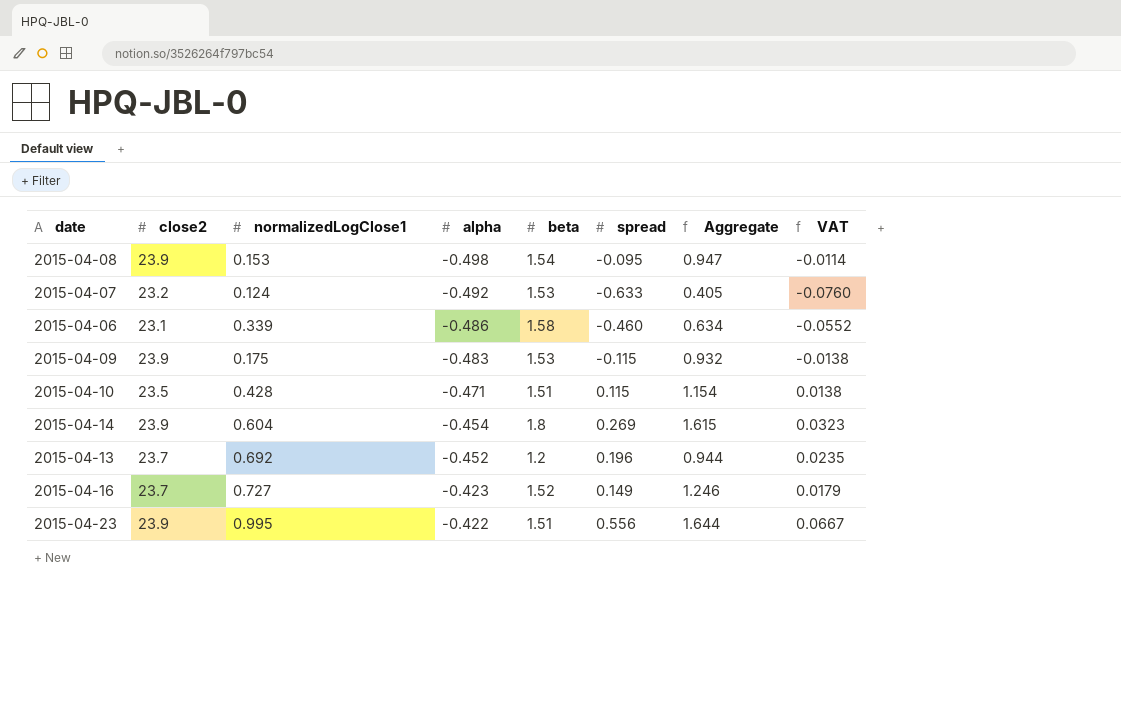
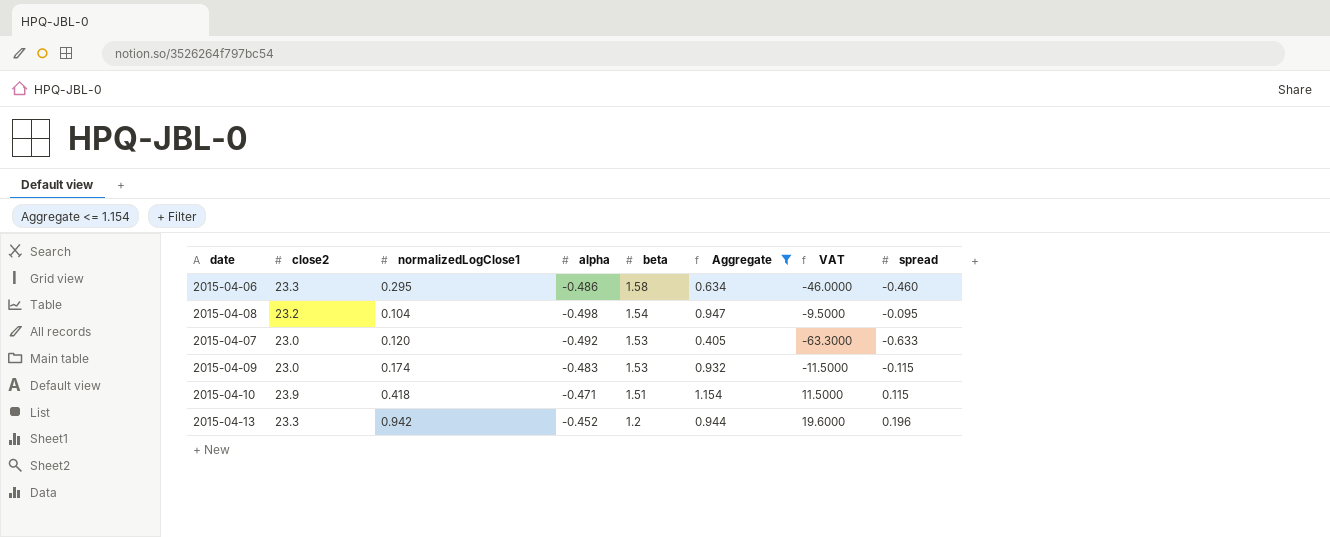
filter: none -> Aggregate <= 1.154
row order: alpha ascending -> beta descending
column VAT | formula: [spread] * 0.12 -> [spread] * 100
column spread | position: 6 -> 8
2015-04-06 | close2: 23.1 -> 23.3
2015-04-06 | normalizedLogClose1: 0.339 -> 0.295
2015-04-08 | close2: 23.9 -> 23.2
2015-04-08 | normalizedLogClose1: 0.153 -> 0.104
2015-04-07 | close2: 23.2 -> 23.0
2015-04-07 | normalizedLogClose1: 0.124 -> 0.120
2015-04-09 | close2: 23.9 -> 23.0
2015-04-09 | normalizedLogClose1: 0.175 -> 0.174
2015-04-10 | close2: 23.5 -> 23.9
2015-04-10 | normalizedLogClose1: 0.428 -> 0.418
2015-04-13 | close2: 23.7 -> 23.3
2015-04-13 | normalizedLogClose1: 0.692 -> 0.942

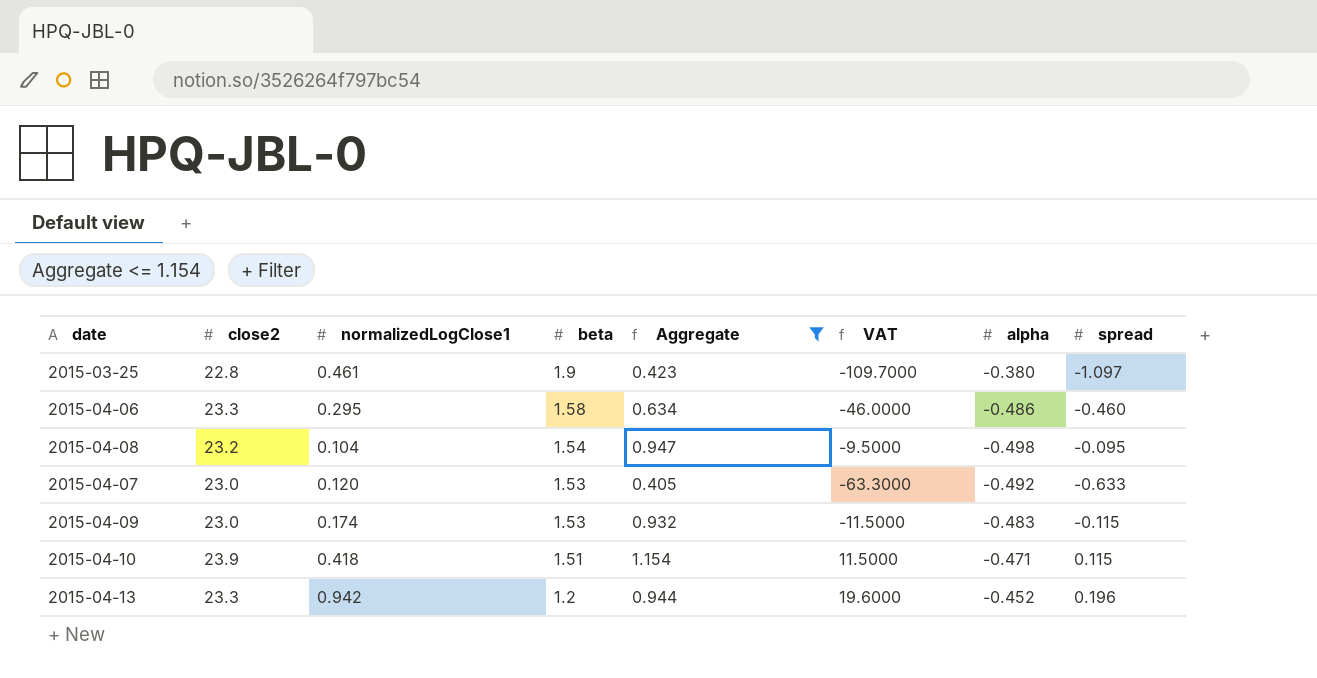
column alpha | position: 4 -> 7
row 2015-03-25: none -> 22.8 | 0.461 | 1.9 | 0.423 | -109.7000 | -0.380 | -1.097

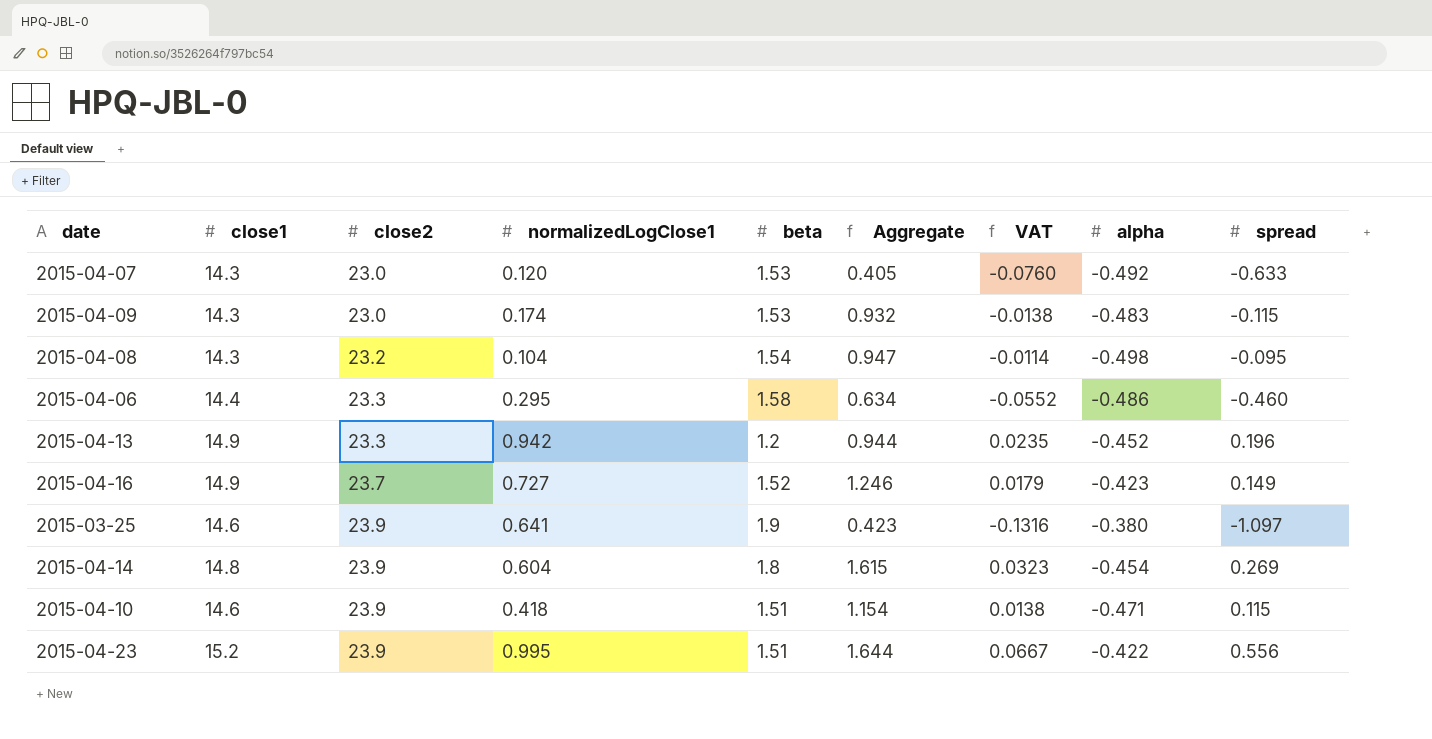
filter: Aggregate <= 1.154 -> none
row order: beta descending -> close2 ascending
column close1 | position: none -> 2
column VAT | formula: [spread] * 100 -> [spread] * 0.12
2015-03-25 | close2: 22.8 -> 23.9
2015-03-25 | normalizedLogClose1: 0.461 -> 0.641

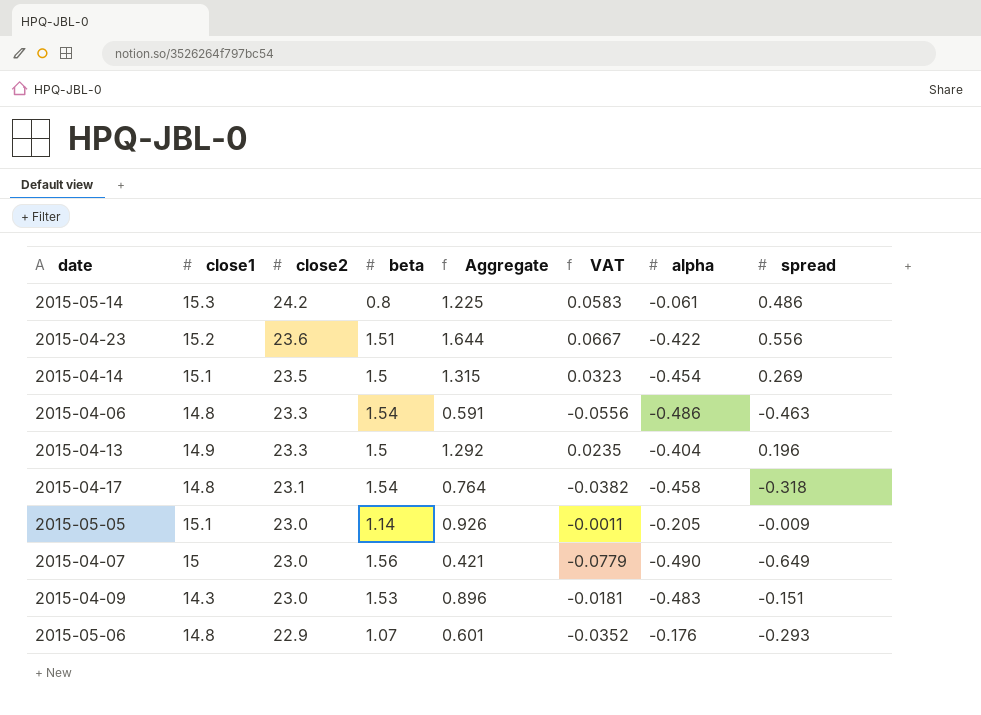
row order: close2 ascending -> close2 descending
column normalizedLogClose1 | position: 4 -> none
row 2015-04-08: 14.3 | 23.2 | 0.104 | 1.54 | 0.947 | -0.0114 | -0.498 | -0.095 -> none
row 2015-04-16: 14.9 | 23.7 | 0.727 | 1.52 | 1.246 | 0.0179 | -0.423 | 0.149 -> none
row 2015-03-25: 14.6 | 23.9 | 0.641 | 1.9 | 0.423 | -0.1316 | -0.380 | -1.097 -> none
row 2015-04-10: 14.6 | 23.9 | 0.418 | 1.51 | 1.154 | 0.0138 | -0.471 | 0.115 -> none
row 2015-05-14: none -> 15.3 | 24.2 | 0.8 | 1.225 | 0.0583 | -0.061 | 0.486
2015-04-23 | close2: 23.9 -> 23.6
2015-04-14 | close1: 14.8 -> 15.1
2015-04-14 | close2: 23.9 -> 23.5
2015-04-14 | beta: 1.8 -> 1.5
2015-04-14 | Aggregate: 1.615 -> 1.315
2015-04-06 | close1: 14.4 -> 14.8
2015-04-06 | beta: 1.58 -> 1.54
2015-04-06 | Aggregate: 0.634 -> 0.591
2015-04-06 | VAT: -0.0552 -> -0.0556
2015-04-06 | spread: -0.460 -> -0.463
2015-04-13 | beta: 1.2 -> 1.5
2015-04-13 | Aggregate: 0.944 -> 1.292
2015-04-13 | alpha: -0.452 -> -0.404
row 2015-04-17: none -> 14.8 | 23.1 | 1.54 | 0.764 | -0.0382 | -0.458 | -0.318
row 2015-05-05: none -> 15.1 | 23.0 | 1.14 | 0.926 | -0.0011 | -0.205 | -0.009
2015-04-07 | close1: 14.3 -> 15
2015-04-07 | beta: 1.53 -> 1.56
2015-04-07 | Aggregate: 0.405 -> 0.421
2015-04-07 | VAT: -0.0760 -> -0.0779
2015-04-07 | alpha: -0.492 -> -0.490
2015-04-07 | spread: -0.633 -> -0.649
2015-04-09 | Aggregate: 0.932 -> 0.896
2015-04-09 | VAT: -0.0138 -> -0.0181
2015-04-09 | spread: -0.115 -> -0.151
row 2015-05-06: none -> 14.8 | 22.9 | 1.07 | 0.601 | -0.0352 | -0.176 | -0.293

